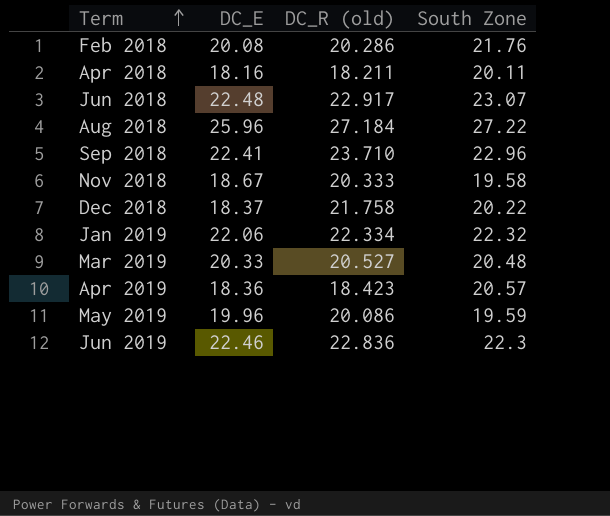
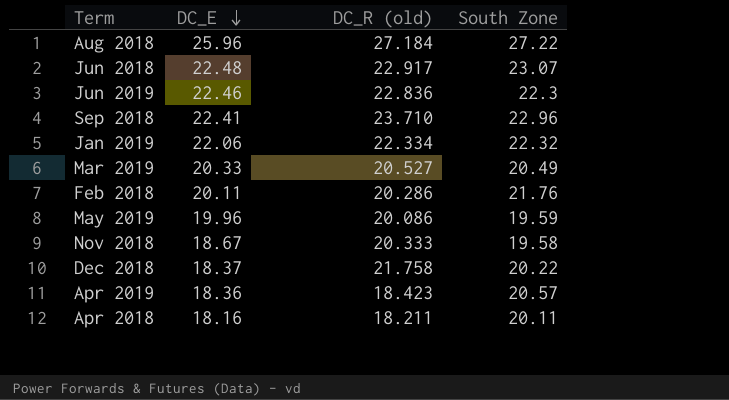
row order: Term ascending -> DC_E descending
Mar 2019 | South Zone: 20.48 -> 20.49
Feb 2018 | DC_E: 20.08 -> 20.11

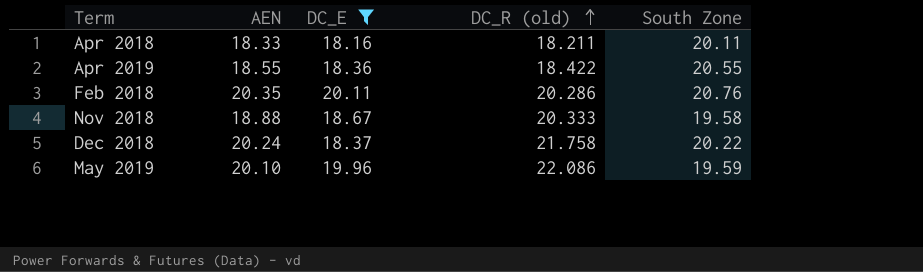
filter: none -> DC_E <= 20.11
row order: DC_E descending -> DC_R (old) ascending
column AEN | position: none -> 2
Apr 2019 | DC_R (old): 18.423 -> 18.422
Apr 2019 | South Zone: 20.57 -> 20.55
Feb 2018 | South Zone: 21.76 -> 20.76
May 2019 | DC_R (old): 20.086 -> 22.086

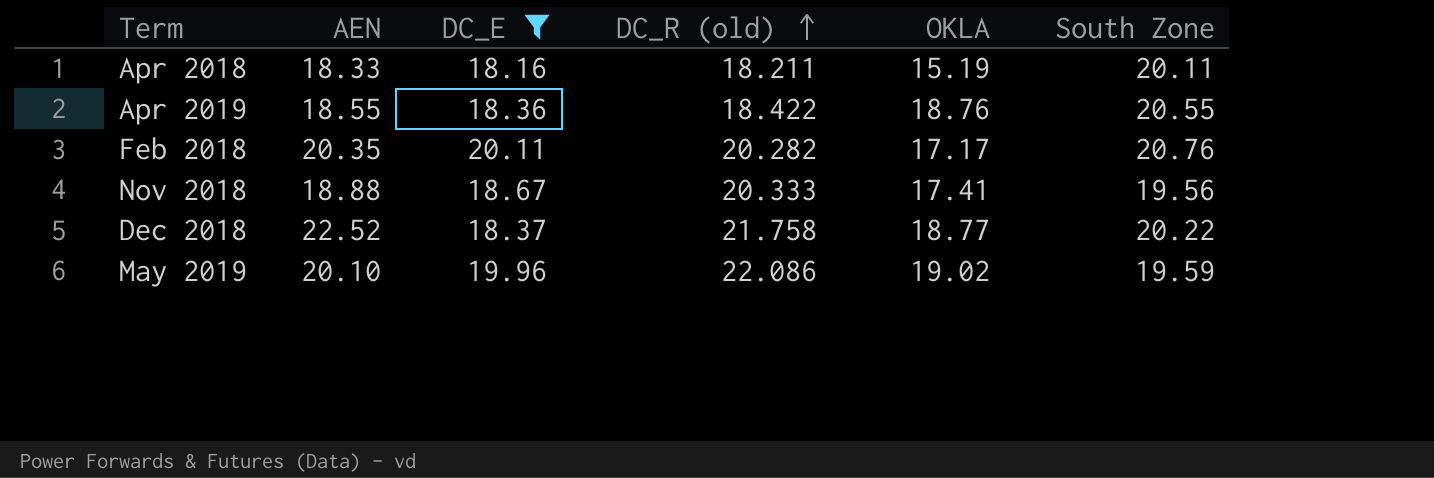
column OKLA | position: none -> 5
Feb 2018 | DC_R (old): 20.286 -> 20.282
Nov 2018 | South Zone: 19.58 -> 19.56
Dec 2018 | AEN: 20.24 -> 22.52

